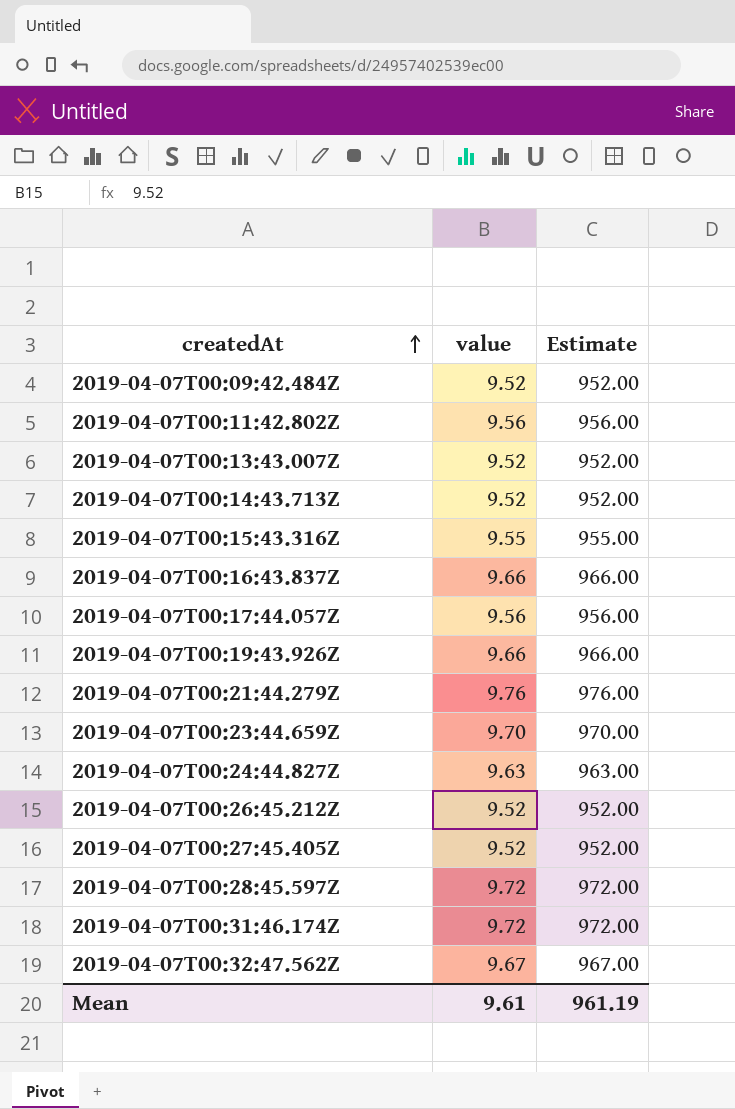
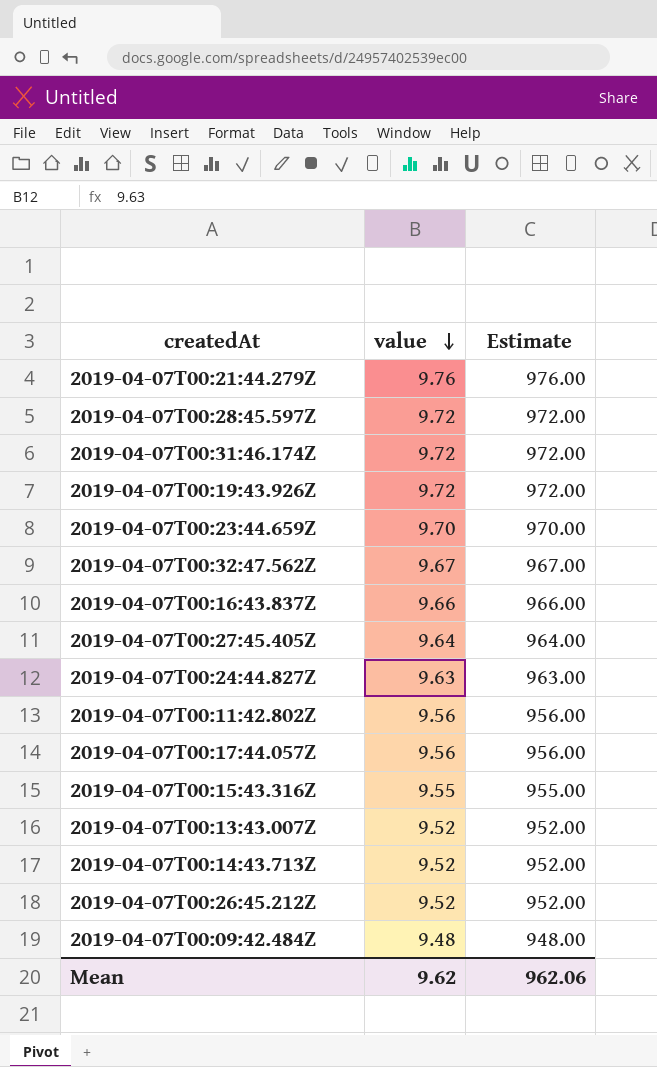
row order: createdAt ascending -> value descending
2019-04-07T00:19:43.926Z | value: 9.66 -> 9.72
2019-04-07T00:19:43.926Z | Estimate: 966.00 -> 972.00
2019-04-07T00:27:45.405Z | value: 9.52 -> 9.64
2019-04-07T00:27:45.405Z | Estimate: 952.00 -> 964.00
2019-04-07T00:09:42.484Z | value: 9.52 -> 9.48
2019-04-07T00:09:42.484Z | Estimate: 952.00 -> 948.00
Mean | value: 9.61 -> 9.62
Mean | Estimate: 961.19 -> 962.06

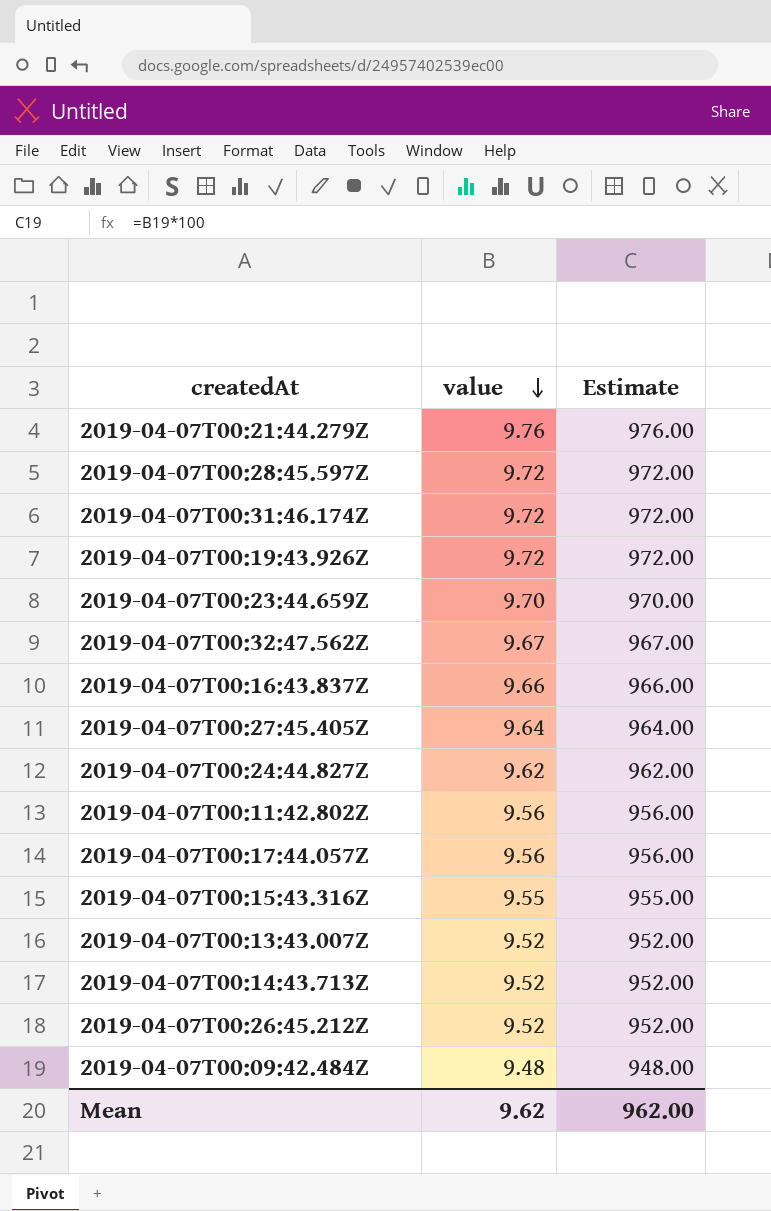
2019-04-07T00:24:44.827Z | value: 9.63 -> 9.62
2019-04-07T00:24:44.827Z | Estimate: 963.00 -> 962.00
Mean | Estimate: 962.06 -> 962.00

